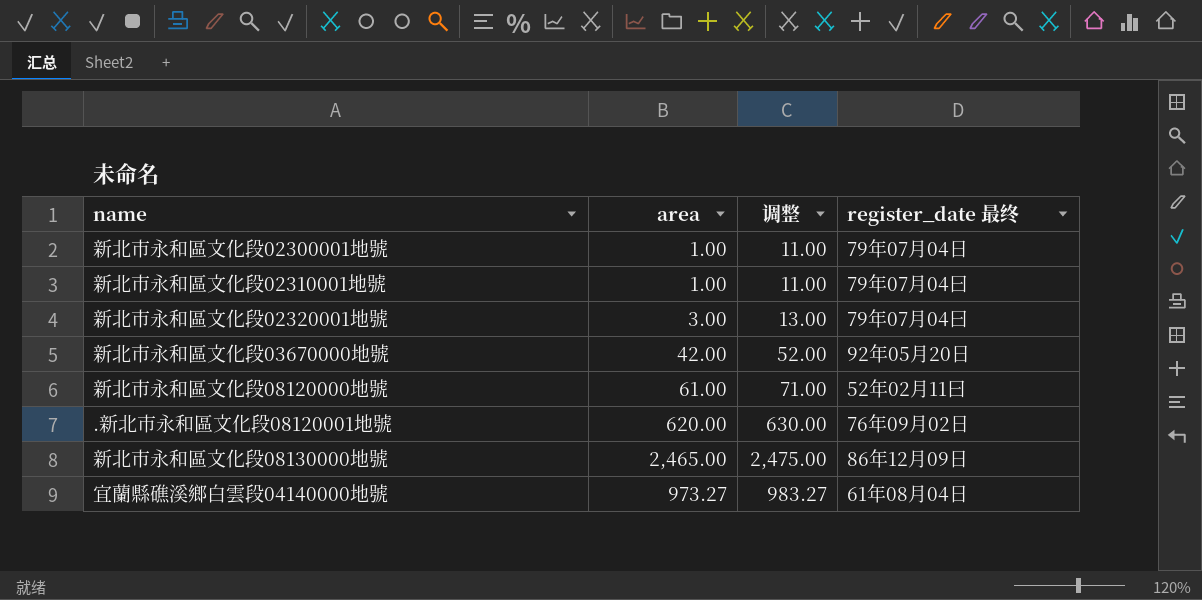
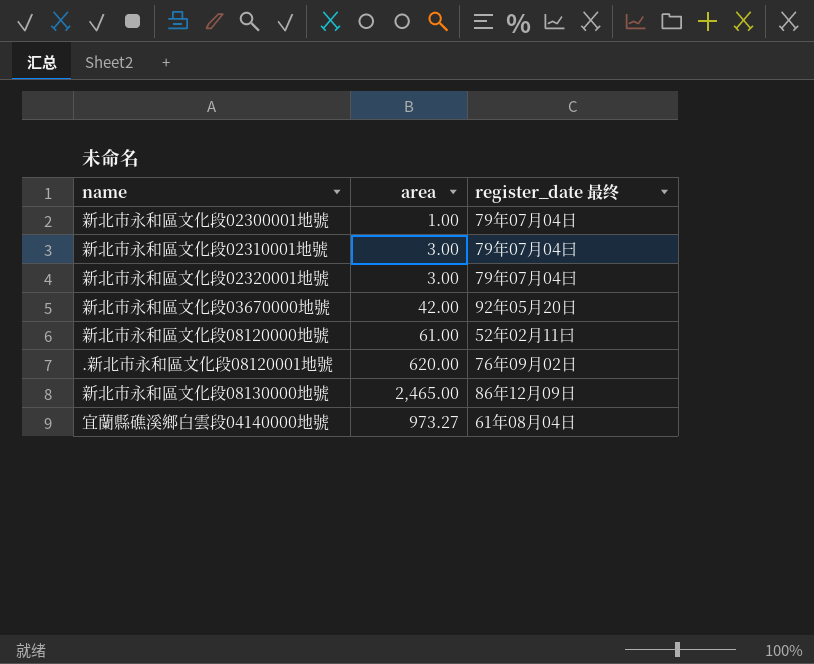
column 调整 | formula: [area] + 10 -> none
新北市永和區文化段02310001地號 | area: 1.00 -> 3.00

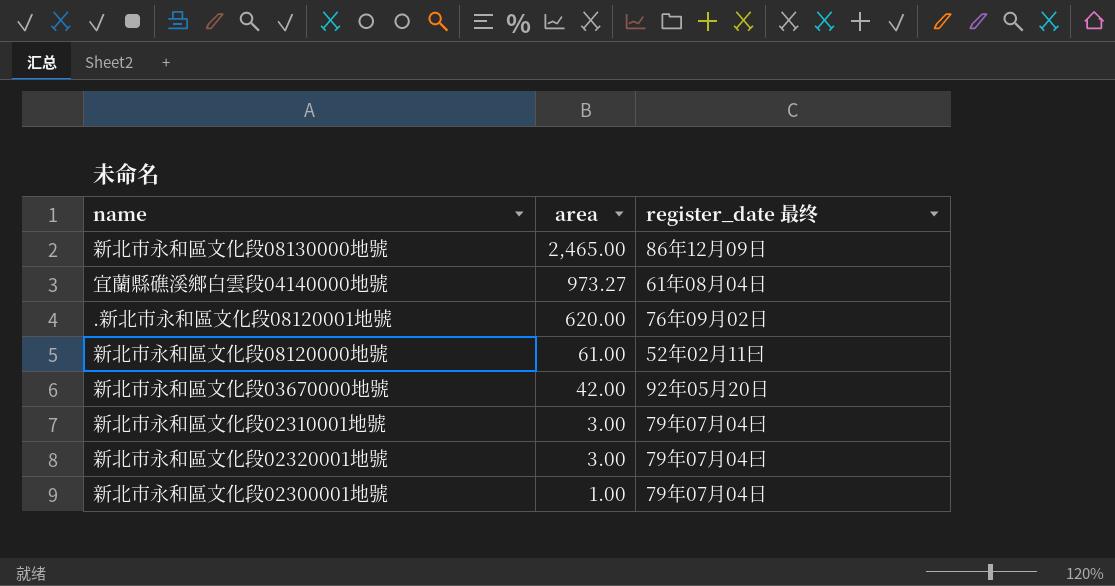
row order: none -> area descending

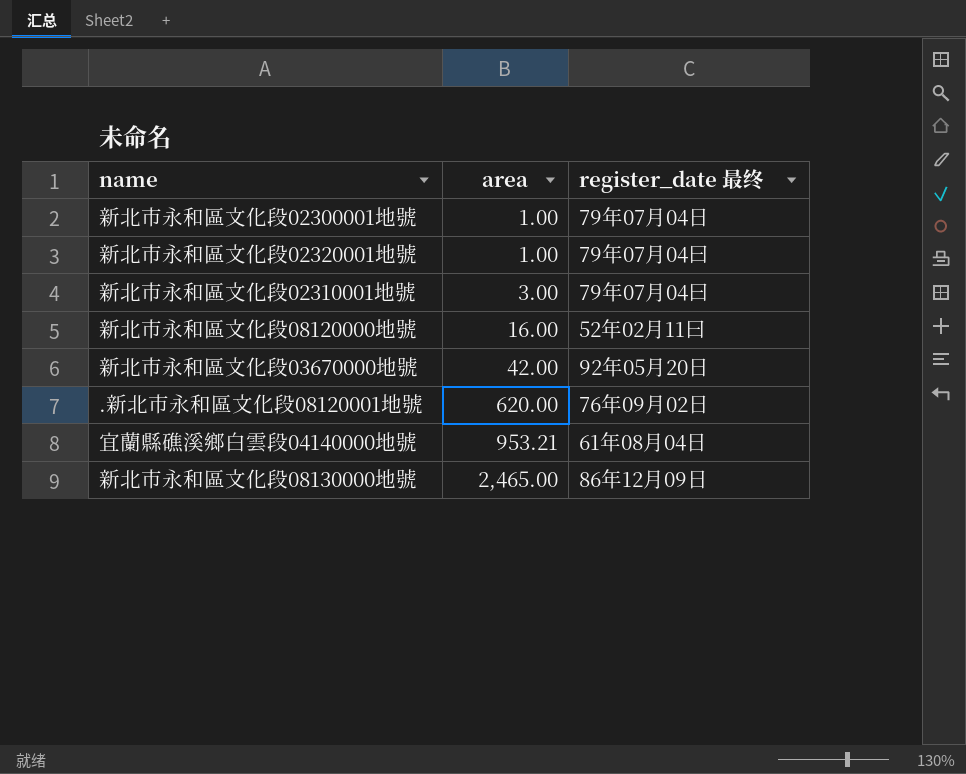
row order: area descending -> area ascending
新北市永和區文化段02320001地號 | area: 3.00 -> 1.00
新北市永和區文化段08120000地號 | area: 61.00 -> 16.00
宜蘭縣礁溪鄉白雲段04140000地號 | area: 973.27 -> 953.21

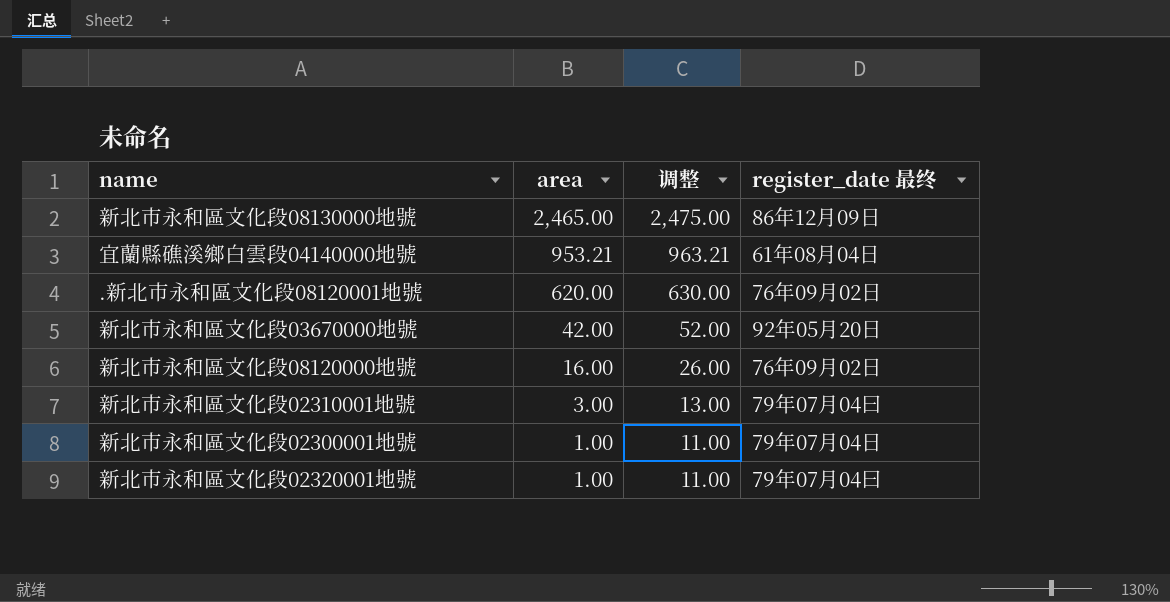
row order: area ascending -> area descending
column 调整 | formula: none -> [area] + 10
新北市永和區文化段08120000地號 | register_date 最终: 52年02月11曰 -> 76年09月02日

